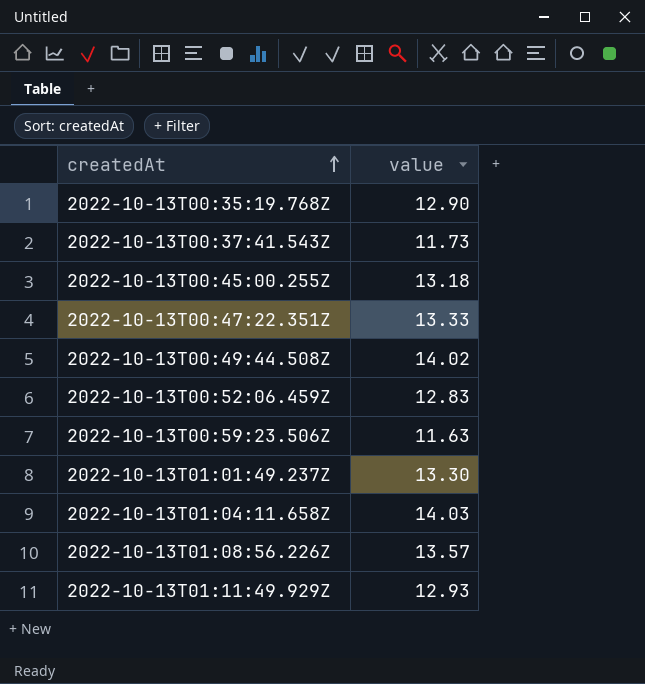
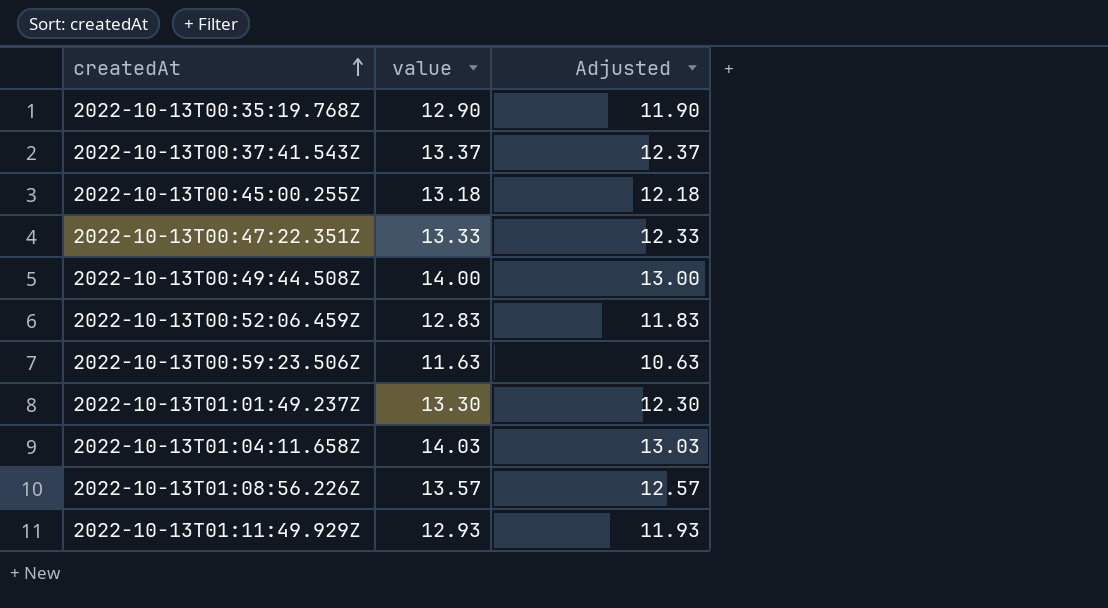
column Adjusted | formula: none -> [value] - 1
2022-10-13T00:37:41.543Z | value: 11.73 -> 13.37
2022-10-13T00:49:44.508Z | value: 14.02 -> 14.00

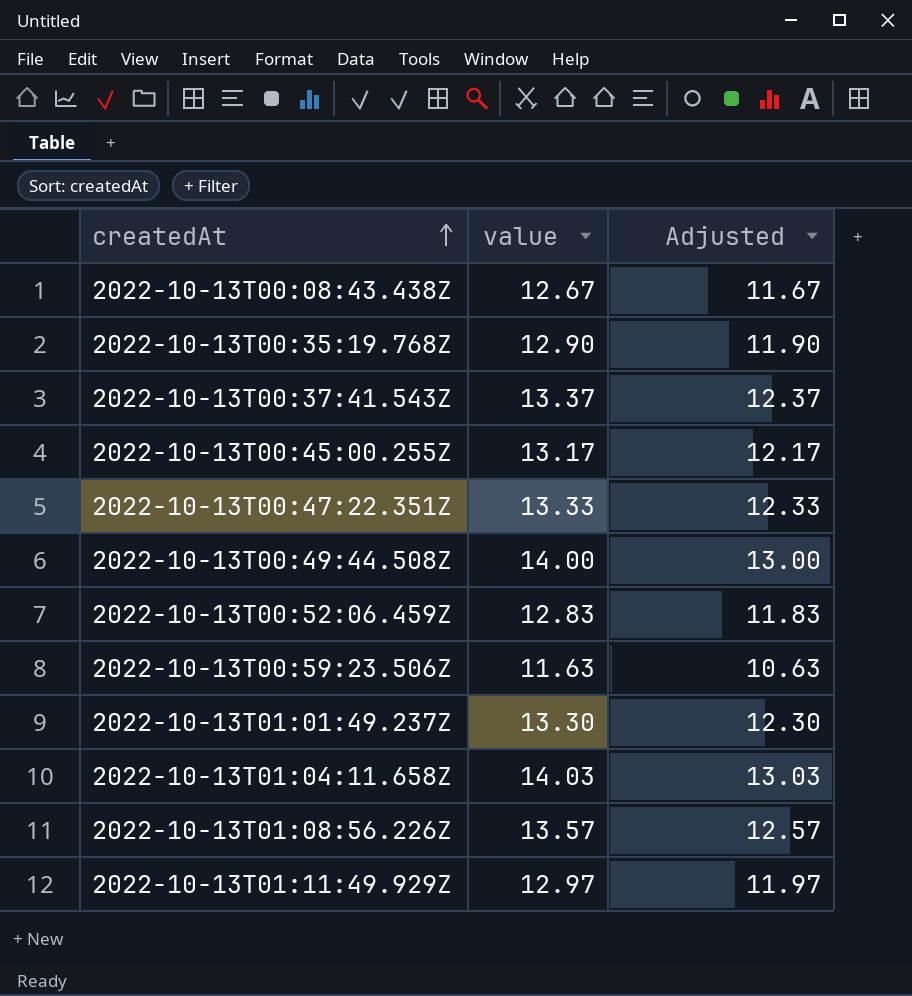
row 2022-10-13T00:08:43.438Z: none -> 12.67 | 11.67
2022-10-13T00:45:00.255Z | value: 13.18 -> 13.17
2022-10-13T00:45:00.255Z | Adjusted: 12.18 -> 12.17
2022-10-13T01:11:49.929Z | value: 12.93 -> 12.97
2022-10-13T01:11:49.929Z | Adjusted: 11.93 -> 11.97

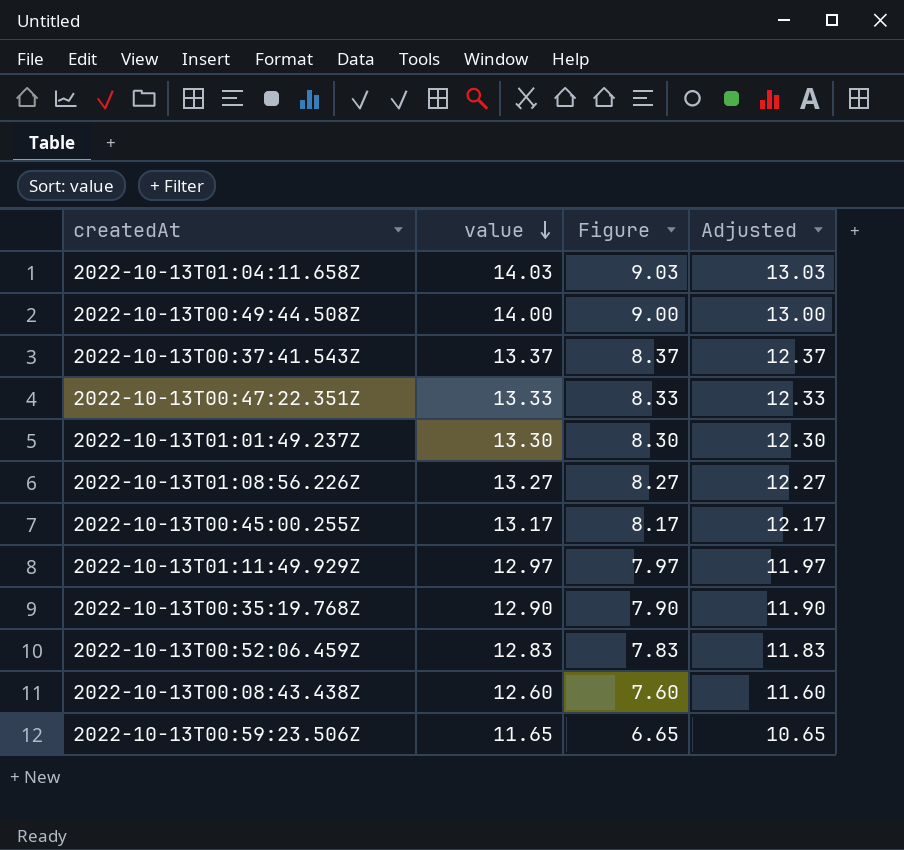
row order: createdAt ascending -> value descending
column Figure | formula: none -> [value] - 5
2022-10-13T01:08:56.226Z | value: 13.57 -> 13.27
2022-10-13T01:08:56.226Z | Adjusted: 12.57 -> 12.27
2022-10-13T00:08:43.438Z | value: 12.67 -> 12.60
2022-10-13T00:08:43.438Z | Adjusted: 11.67 -> 11.60
2022-10-13T00:59:23.506Z | value: 11.63 -> 11.65
2022-10-13T00:59:23.506Z | Adjusted: 10.63 -> 10.65

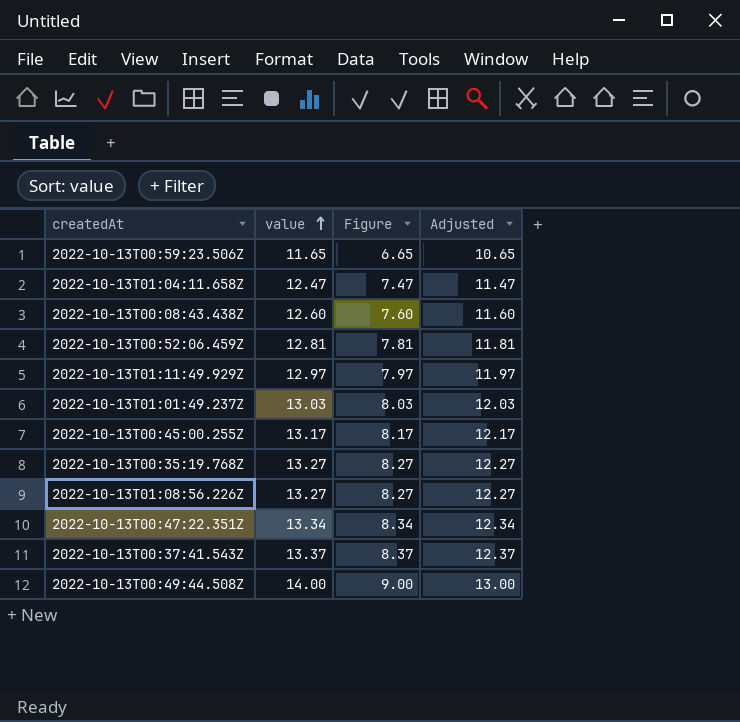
row order: value descending -> value ascending
2022-10-13T01:04:11.658Z | value: 14.03 -> 12.47
2022-10-13T01:04:11.658Z | Figure: 9.03 -> 7.47
2022-10-13T01:04:11.658Z | Adjusted: 13.03 -> 11.47
2022-10-13T00:52:06.459Z | value: 12.83 -> 12.81
2022-10-13T00:52:06.459Z | Figure: 7.83 -> 7.81
2022-10-13T00:52:06.459Z | Adjusted: 11.83 -> 11.81
2022-10-13T01:01:49.237Z | value: 13.30 -> 13.03
2022-10-13T01:01:49.237Z | Figure: 8.30 -> 8.03
2022-10-13T01:01:49.237Z | Adjusted: 12.30 -> 12.03
2022-10-13T00:35:19.768Z | value: 12.90 -> 13.27
2022-10-13T00:35:19.768Z | Figure: 7.90 -> 8.27
2022-10-13T00:35:19.768Z | Adjusted: 11.90 -> 12.27
2022-10-13T00:47:22.351Z | value: 13.33 -> 13.34
2022-10-13T00:47:22.351Z | Figure: 8.33 -> 8.34
2022-10-13T00:47:22.351Z | Adjusted: 12.33 -> 12.34

